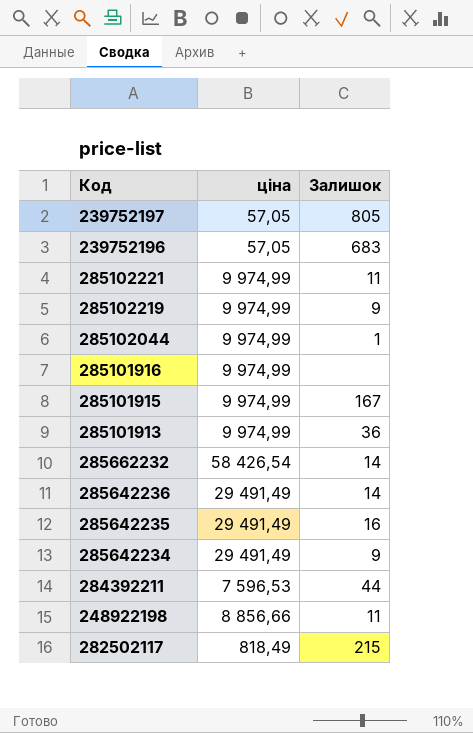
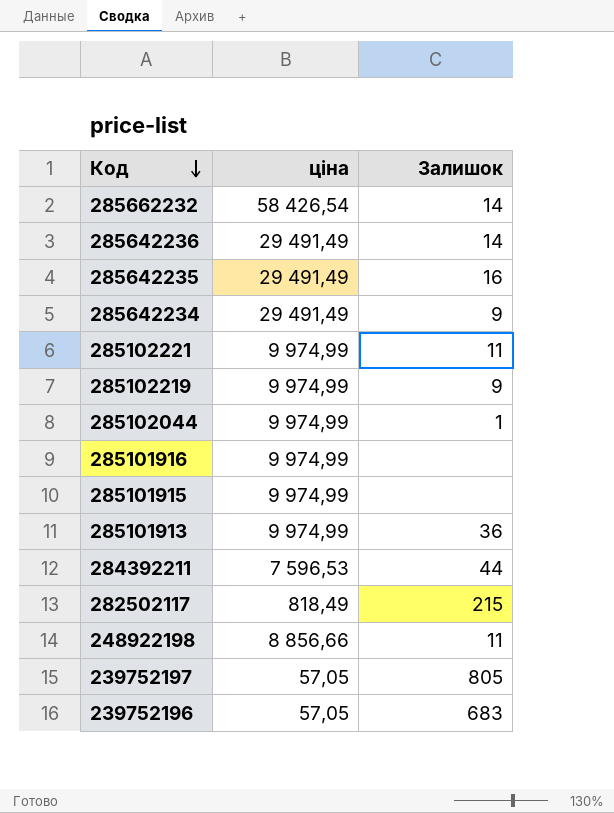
row order: none -> Код descending
285101915 | Залишок: 167 -> none

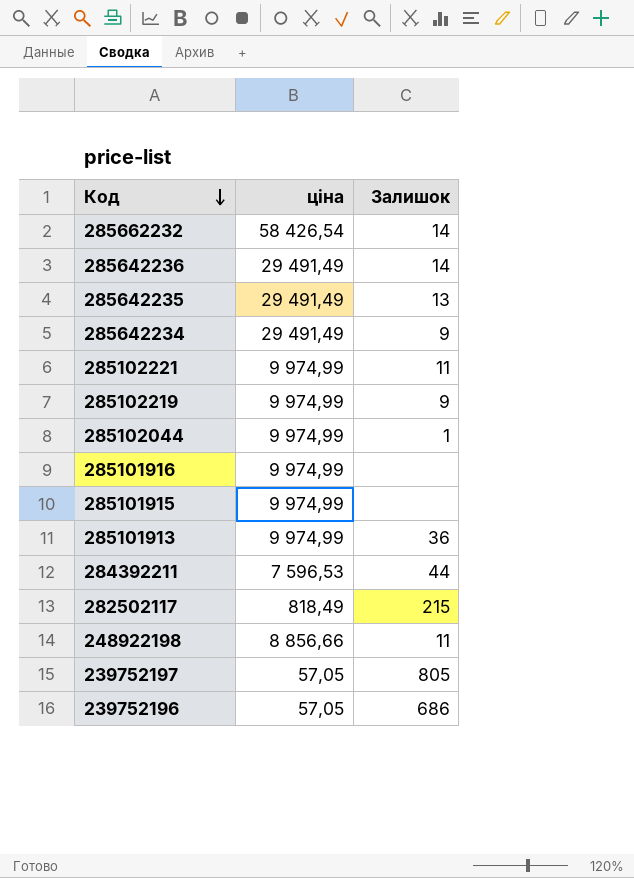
285642235 | Залишок: 16 -> 13
239752196 | Залишок: 683 -> 686

